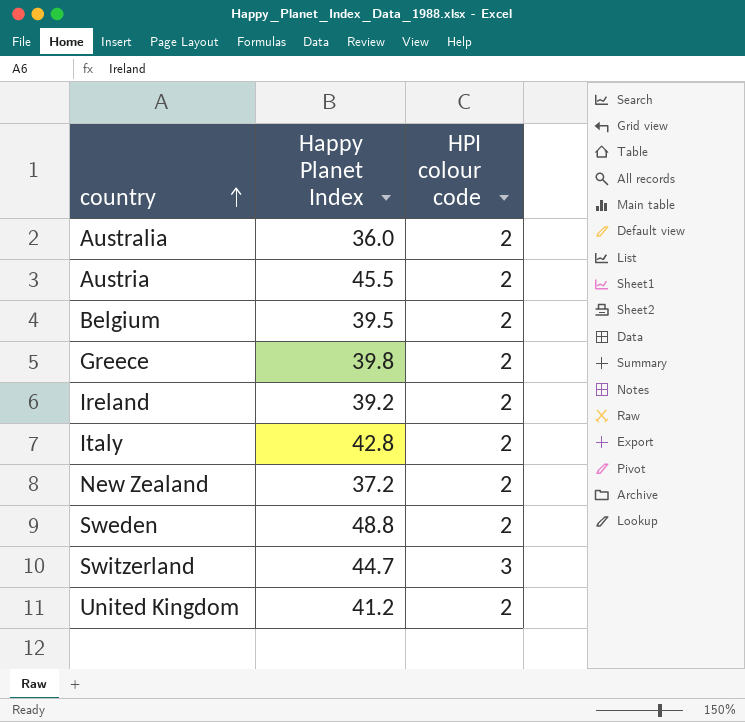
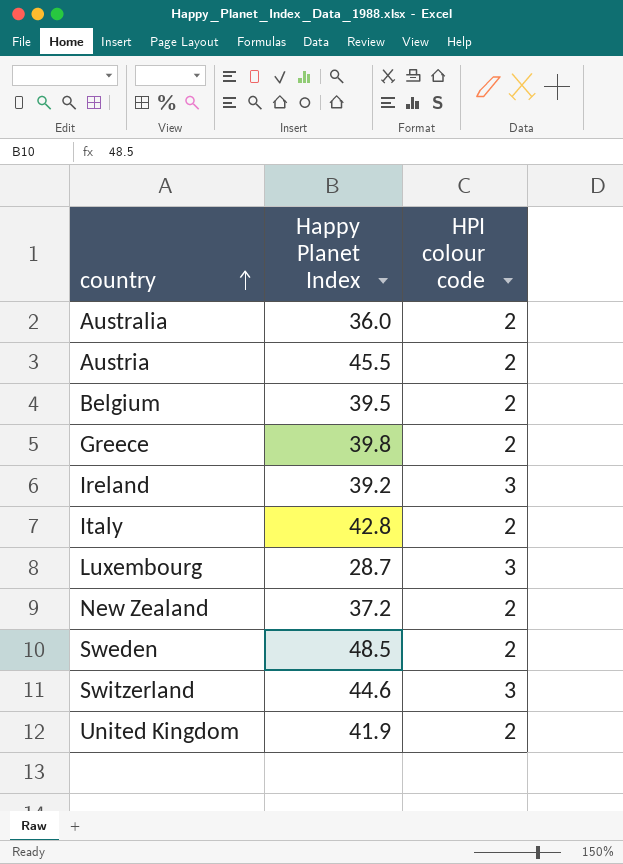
Ireland | HPI colour code: 2 -> 3
row Luxembourg: none -> 28.7 | 3
Sweden | Happy Planet Index: 48.8 -> 48.5
Switzerland | Happy Planet Index: 44.7 -> 44.6
United Kingdom | Happy Planet Index: 41.2 -> 41.9

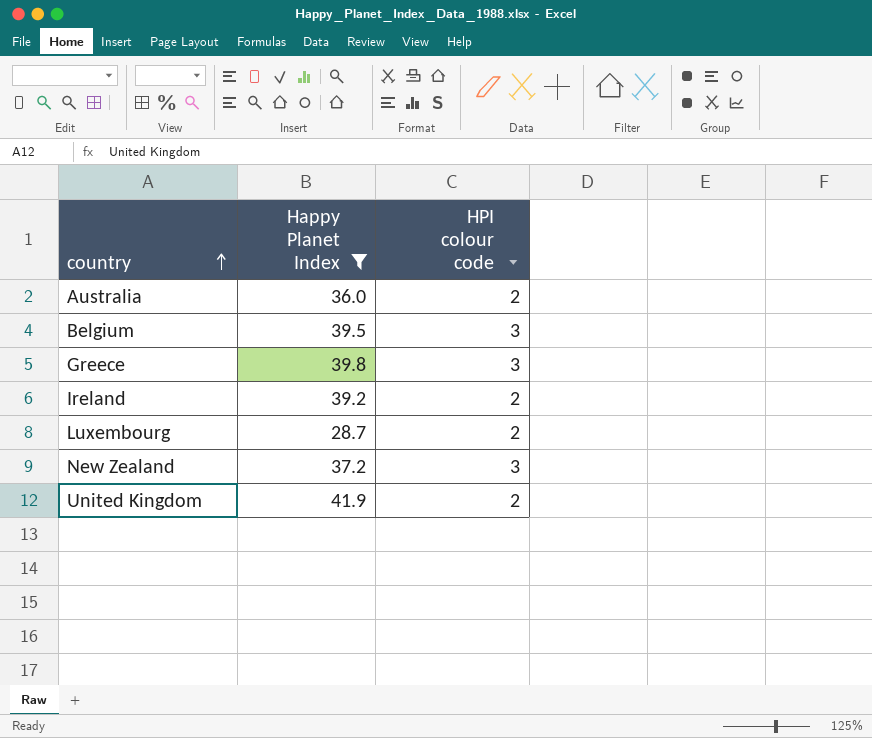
filter: none -> Happy Planet Index <= 41.9
Belgium | HPI colour code: 2 -> 3
Greece | HPI colour code: 2 -> 3
Ireland | HPI colour code: 3 -> 2
Luxembourg | HPI colour code: 3 -> 2
New Zealand | HPI colour code: 2 -> 3

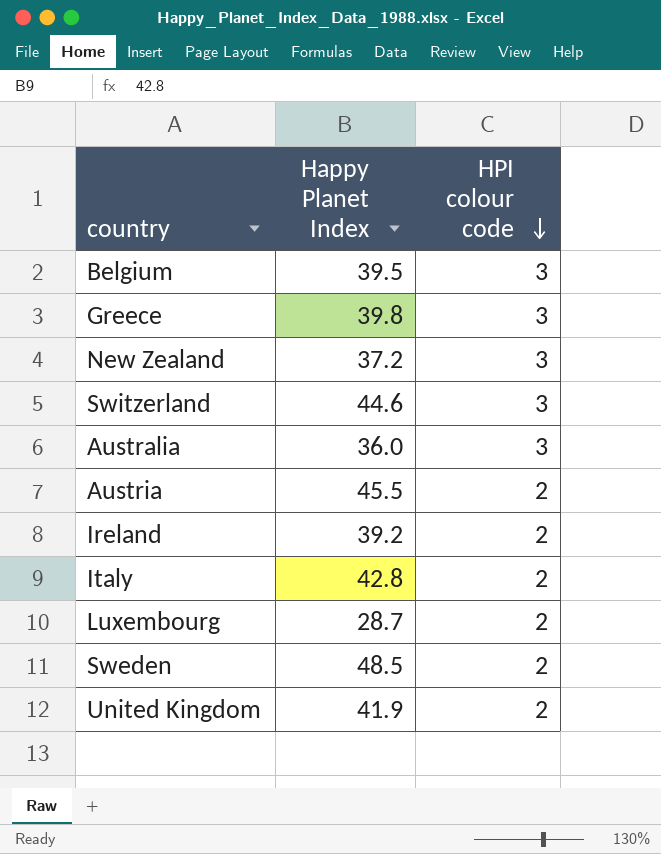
filter: Happy Planet Index <= 41.9 -> none
row order: country ascending -> HPI colour code descending
Australia | HPI colour code: 2 -> 3

